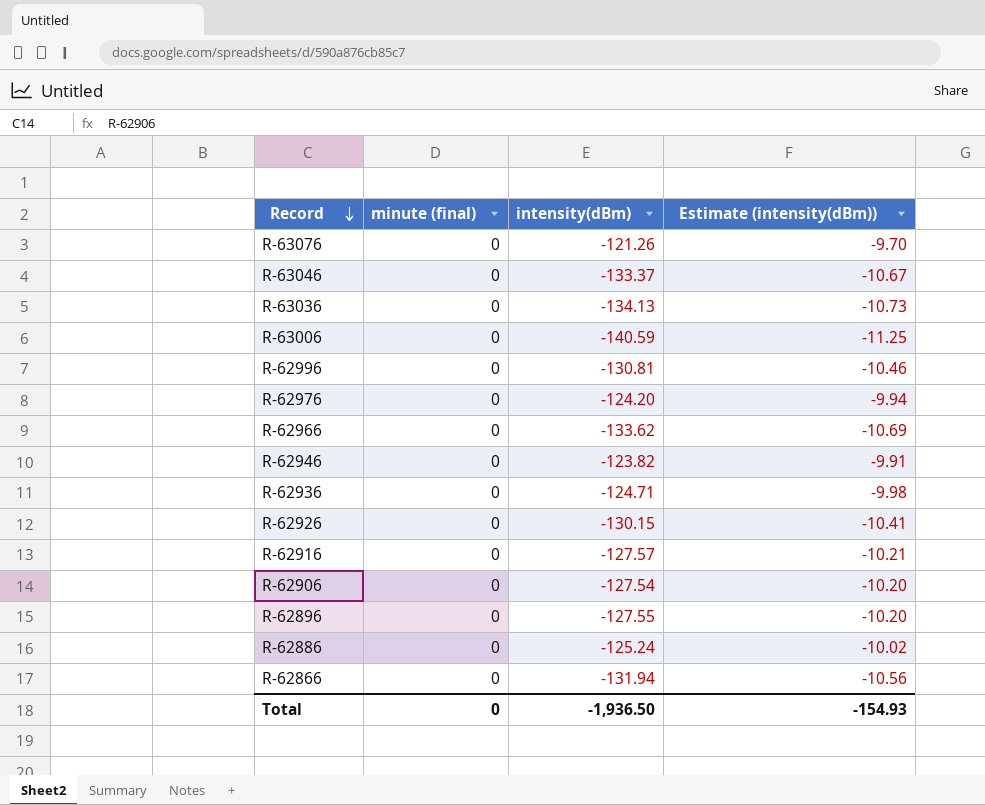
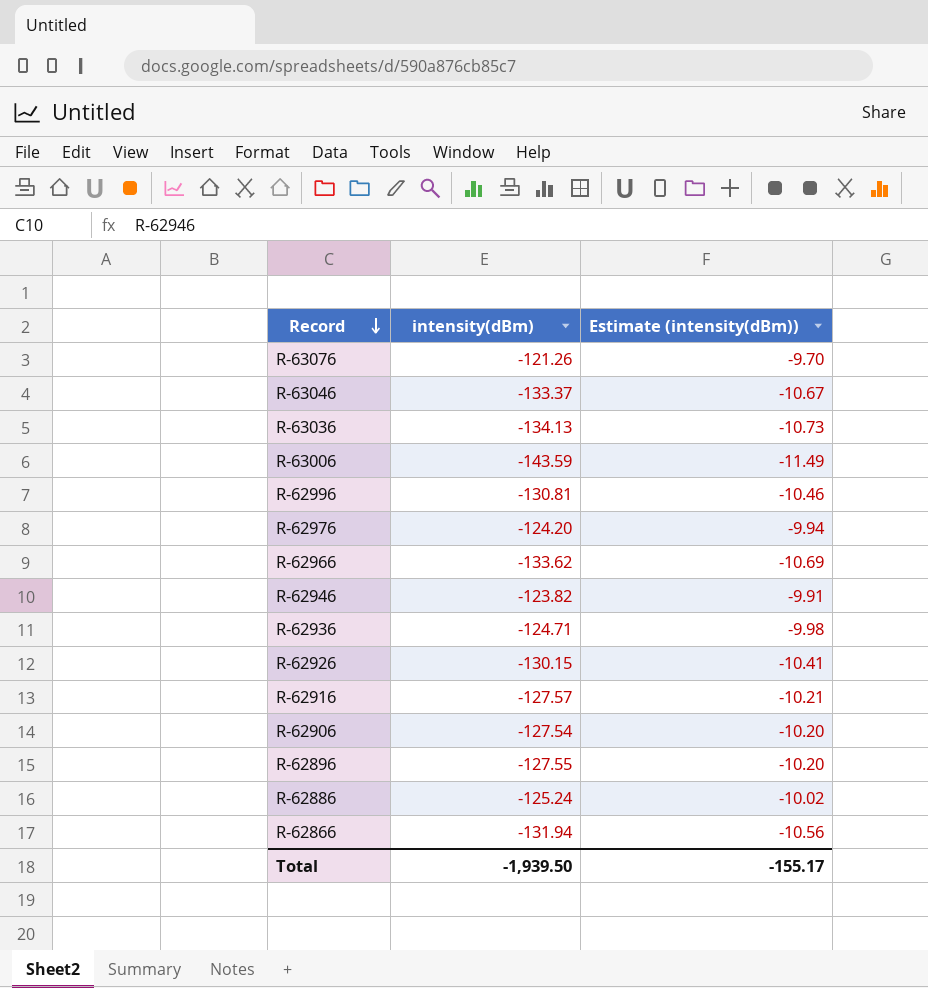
column minute (final) | position: 2 -> none
R-63006 | intensity(dBm): -140.59 -> -143.59
R-63006 | Estimate (intensity(dBm)): -11.25 -> -11.49
Total | intensity(dBm): -1,936.50 -> -1,939.50
Total | Estimate (intensity(dBm)): -154.93 -> -155.17

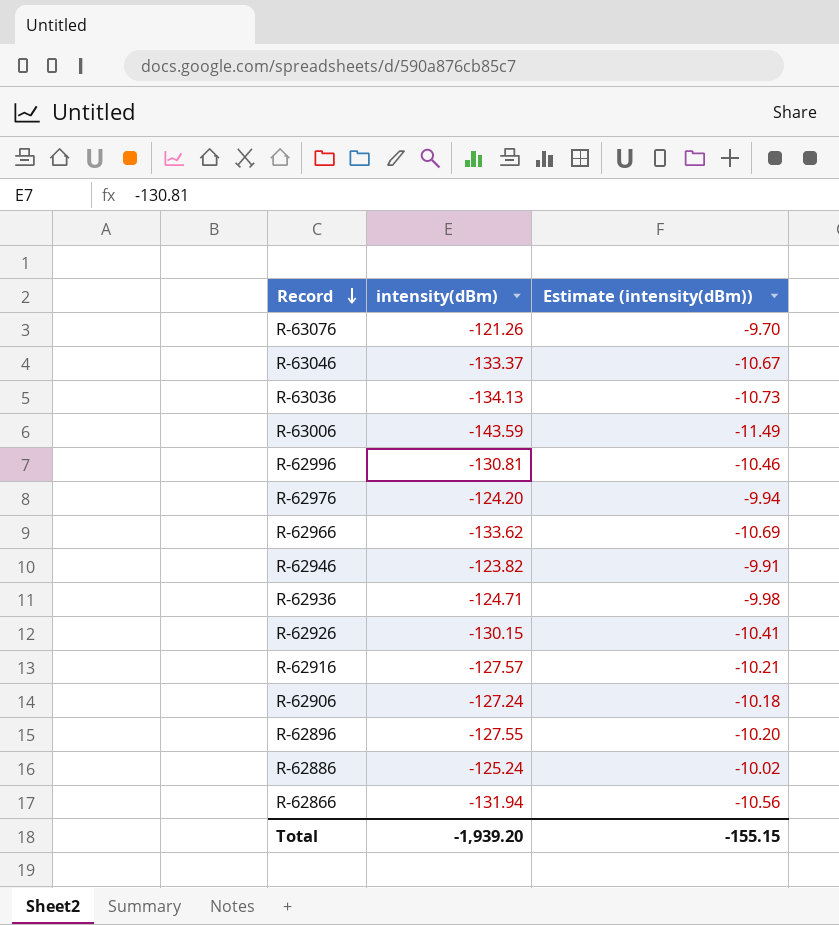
R-62906 | intensity(dBm): -127.54 -> -127.24
R-62906 | Estimate (intensity(dBm)): -10.20 -> -10.18
Total | intensity(dBm): -1,939.50 -> -1,939.20
Total | Estimate (intensity(dBm)): -155.17 -> -155.15

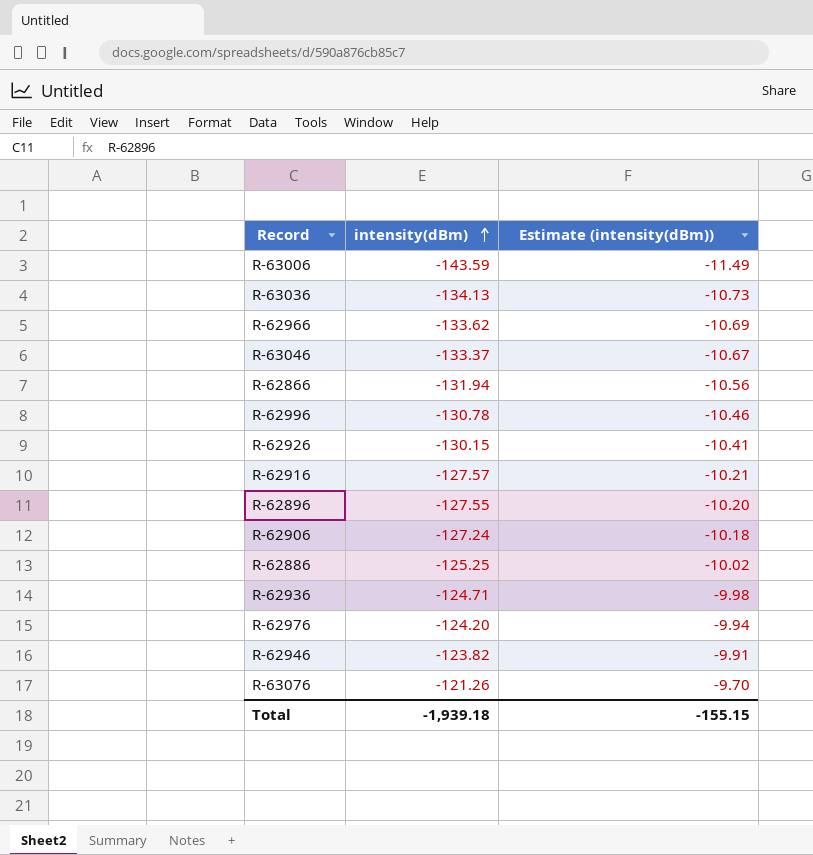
row order: Record descending -> intensity(dBm) ascending
R-62996 | intensity(dBm): -130.81 -> -130.78
R-62886 | intensity(dBm): -125.24 -> -125.25
Total | intensity(dBm): -1,939.20 -> -1,939.18

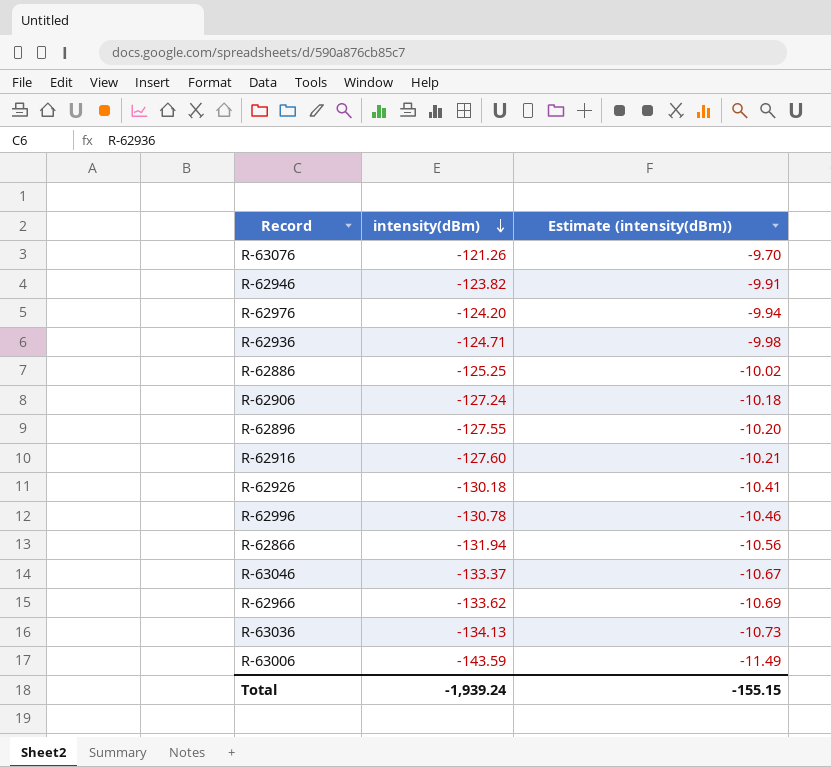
row order: intensity(dBm) ascending -> intensity(dBm) descending
R-62916 | intensity(dBm): -127.57 -> -127.60
R-62926 | intensity(dBm): -130.15 -> -130.18
Total | intensity(dBm): -1,939.18 -> -1,939.24

